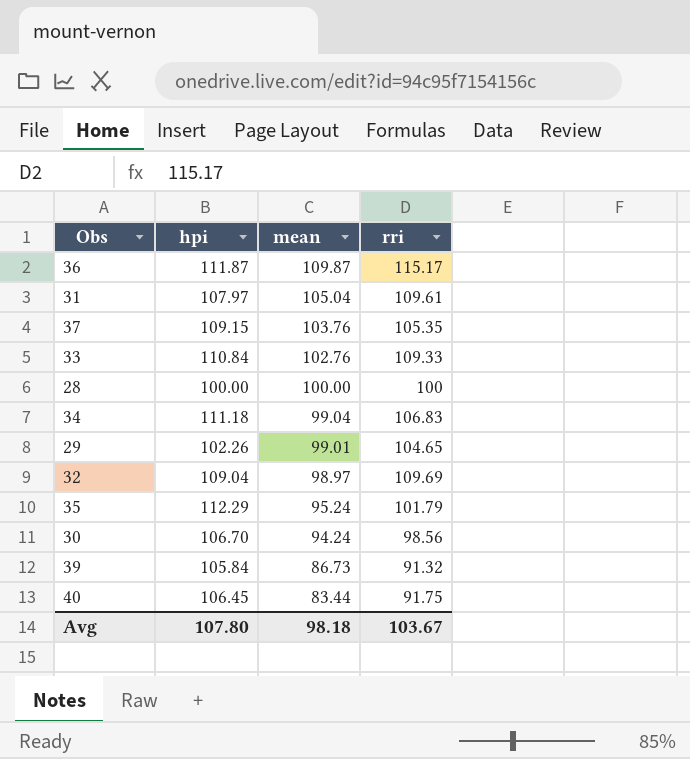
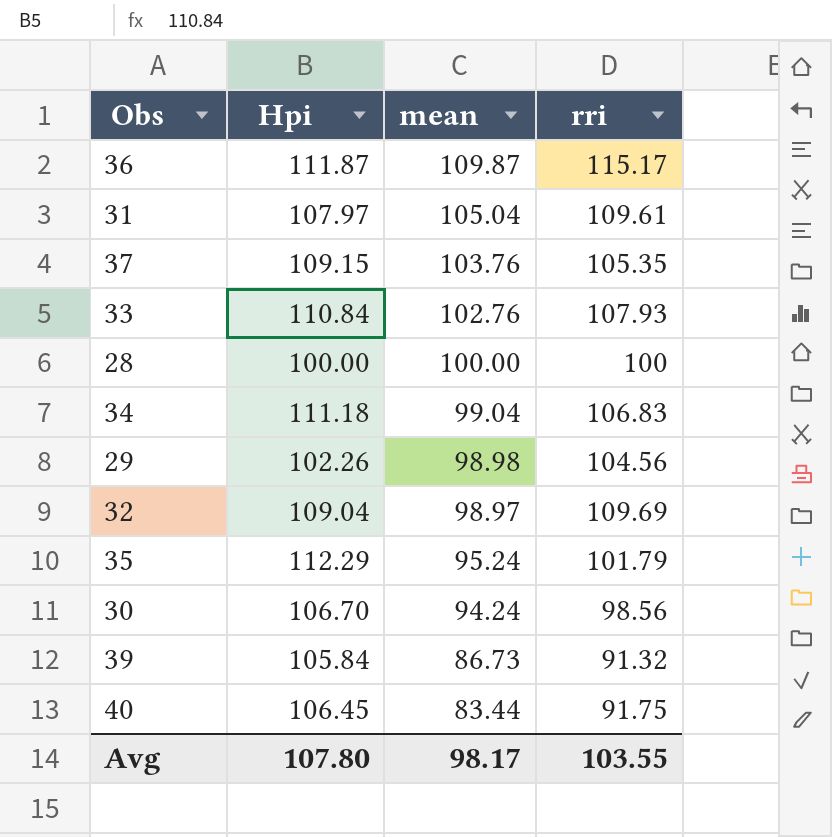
column name: hpi -> Hpi
33 | rri: 109.33 -> 107.93
29 | mean: 99.01 -> 98.98
29 | rri: 104.65 -> 104.56
Avg | mean: 98.18 -> 98.17
Avg | rri: 103.67 -> 103.55

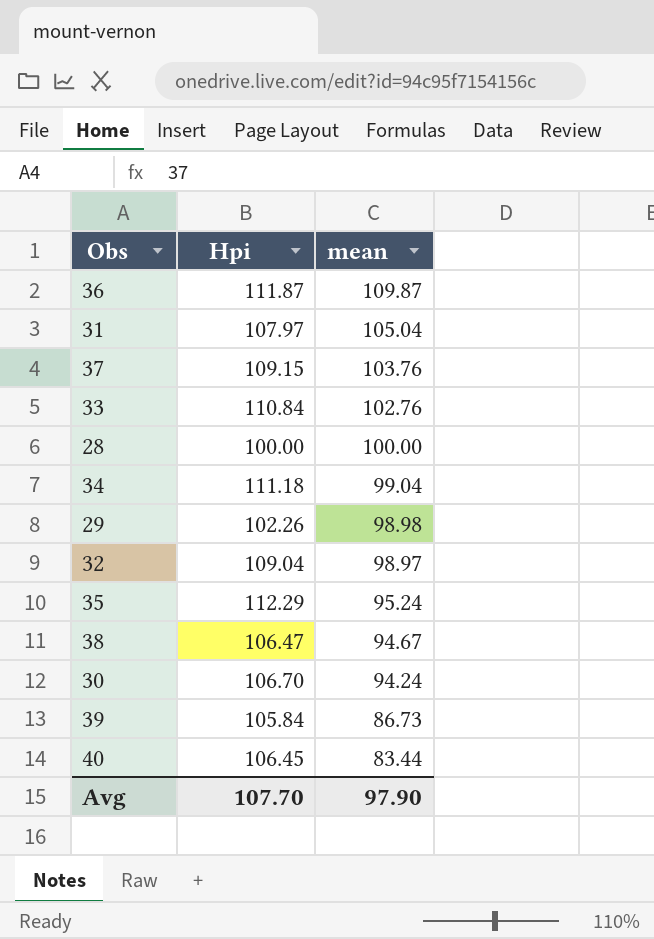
column rri | position: 4 -> none
row 38: none -> 106.47 | 94.67
Avg | Hpi: 107.80 -> 107.70
Avg | mean: 98.17 -> 97.90

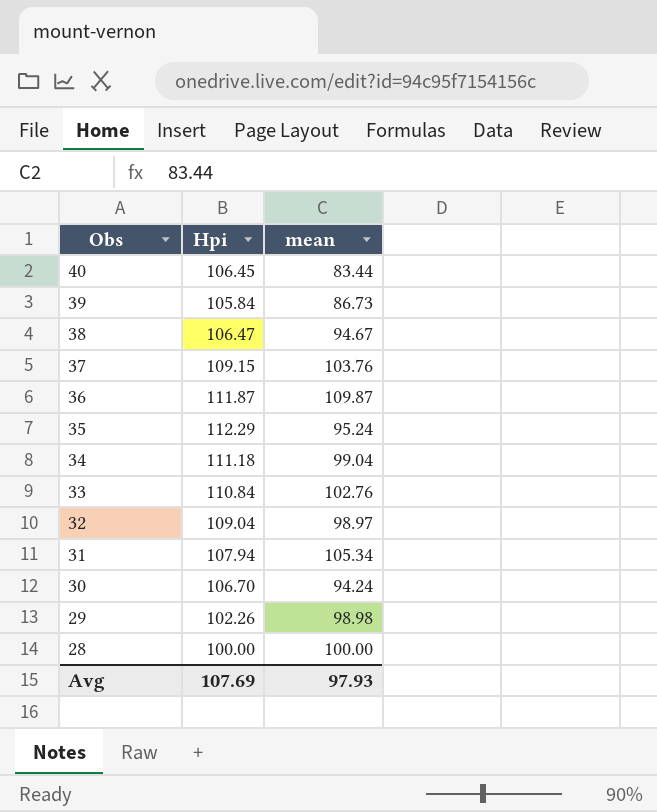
row order: mean descending -> Obs descending
31 | Hpi: 107.97 -> 107.94
31 | mean: 105.04 -> 105.34
Avg | Hpi: 107.70 -> 107.69
Avg | mean: 97.90 -> 97.93

